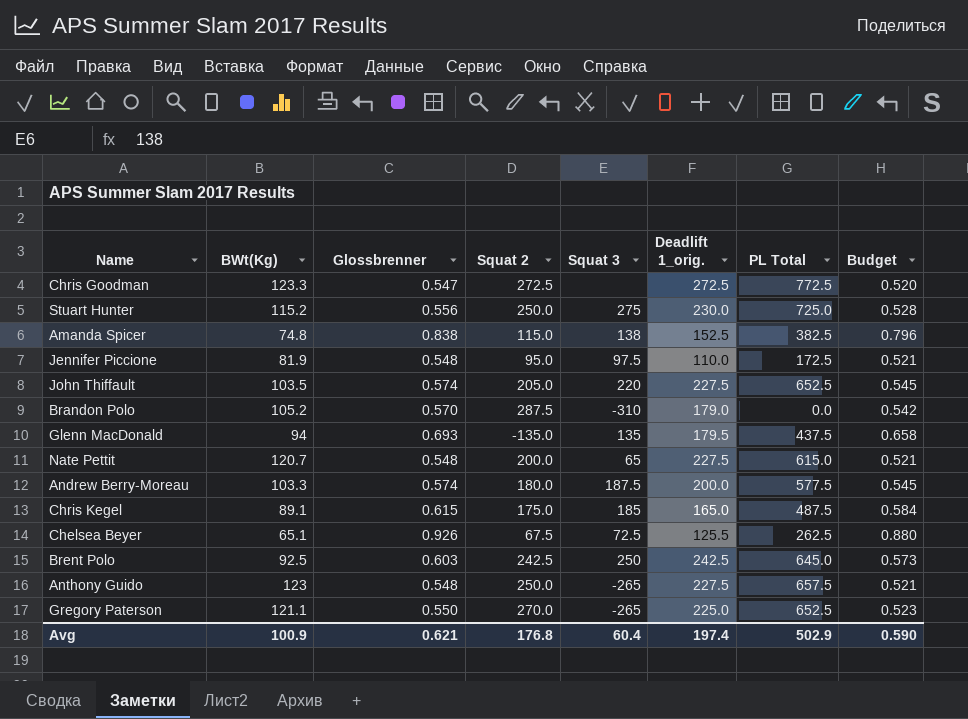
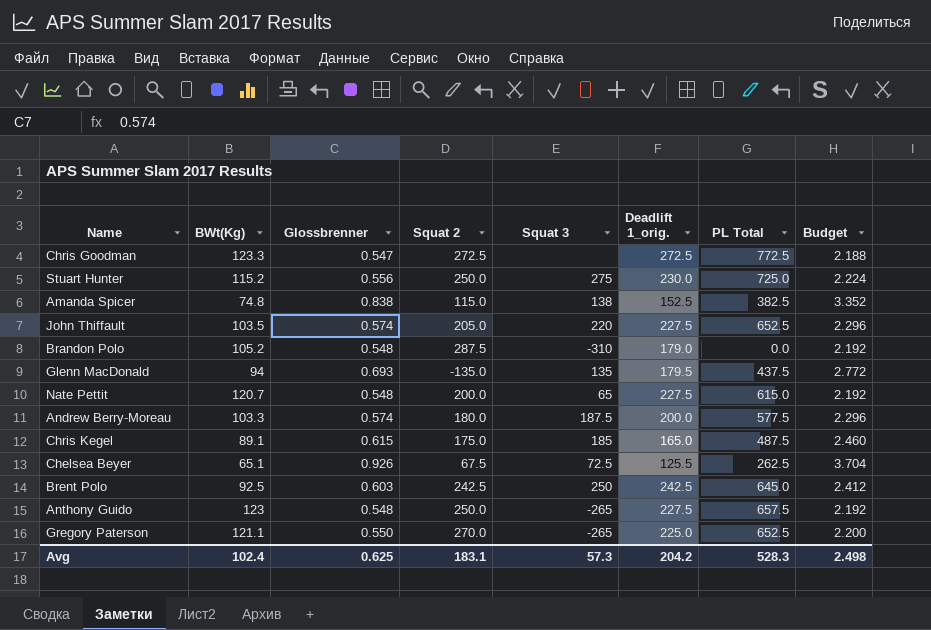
column Budget | formula: [Glossbrenner] * 0.95 -> [Glossbrenner] * 4
row Jennifer Piccione: 81.9 | 0.548 | 95.0 | 97.5 | 110.0 | 172.5 | 0.521 -> none
Brandon Polo | Glossbrenner: 0.570 -> 0.548
Avg | BWt(Kg): 100.9 -> 102.4
Avg | Glossbrenner: 0.621 -> 0.625
Avg | Squat 2: 176.8 -> 183.1
Avg | Squat 3: 60.4 -> 57.3
Avg | Deadlift 1_orig.: 197.4 -> 204.2
Avg | PL Total: 502.9 -> 528.3
Avg | Budget: 0.590 -> 2.498

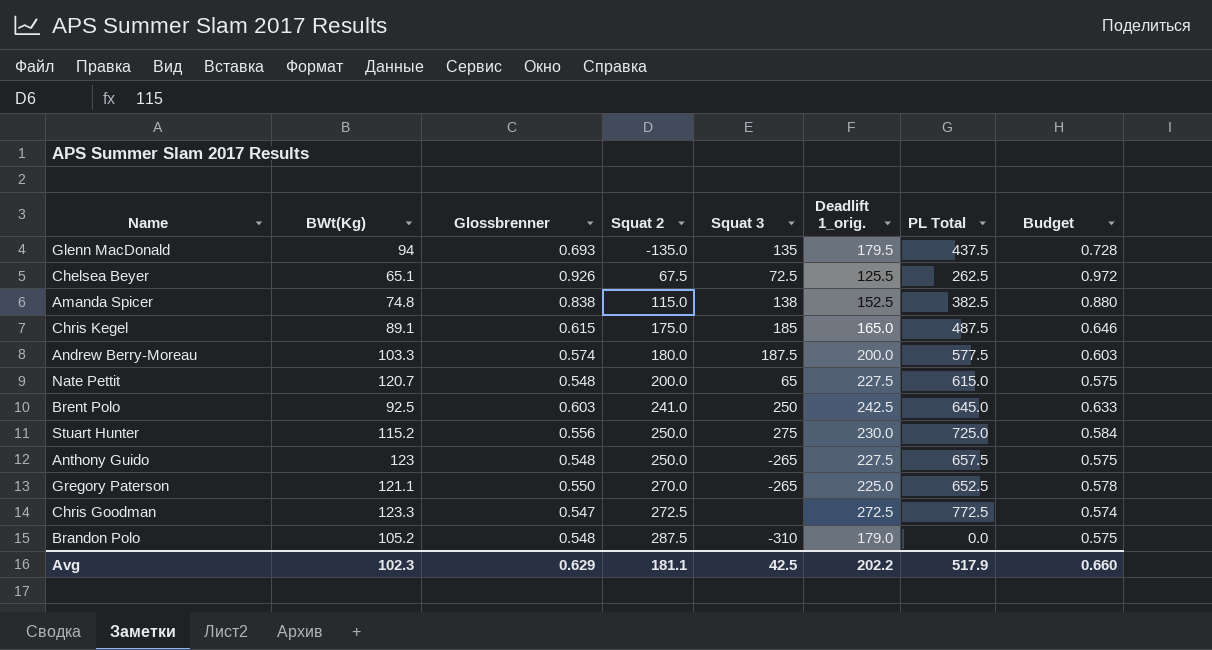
row order: none -> Squat 2 ascending
column Budget | formula: [Glossbrenner] * 4 -> [Glossbrenner] * 1.05
row John Thiffault: 103.5 | 0.574 | 205.0 | 220 | 227.5 | 652.5 | 2.296 -> none
Brent Polo | Squat 2: 242.5 -> 241.0
Avg | BWt(Kg): 102.4 -> 102.3
Avg | Glossbrenner: 0.625 -> 0.629
Avg | Squat 2: 183.1 -> 181.1
Avg | Squat 3: 57.3 -> 42.5
Avg | Deadlift 1_orig.: 204.2 -> 202.2
Avg | PL Total: 528.3 -> 517.9
Avg | Budget: 2.498 -> 0.660

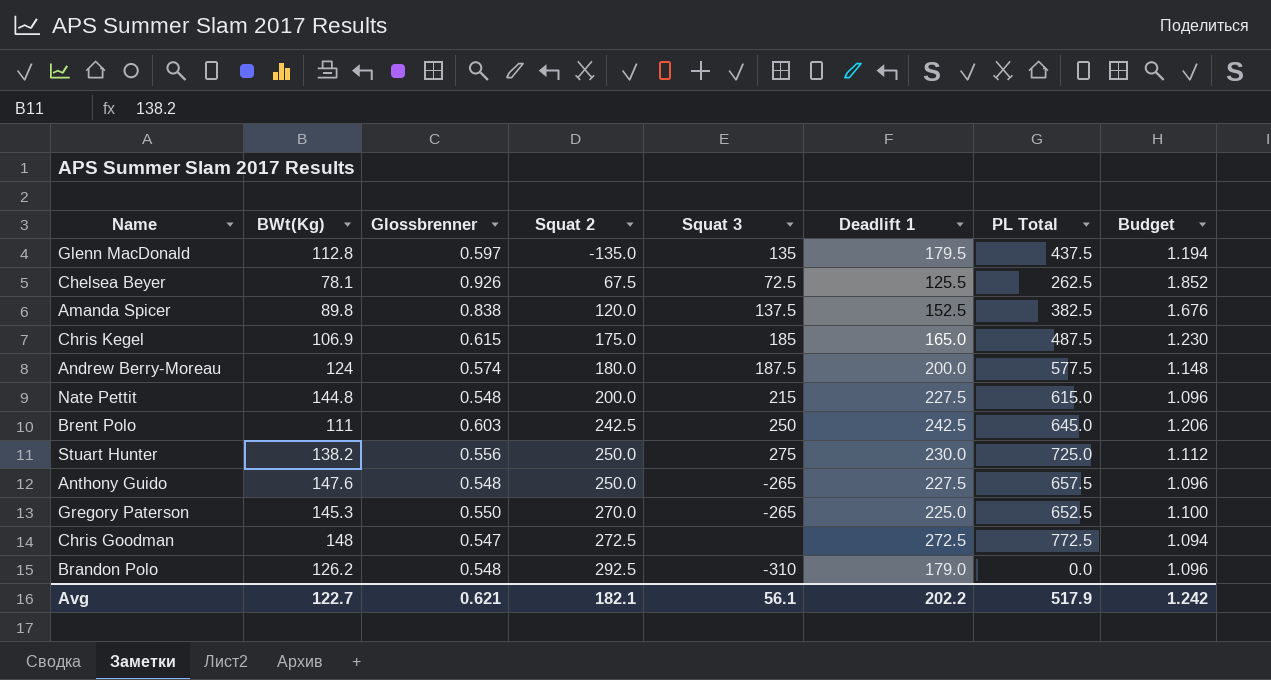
column name: Deadlift 1_orig. -> Deadlift 1
column Budget | formula: [Glossbrenner] * 1.05 -> [Glossbrenner] * 2
Glenn MacDonald | BWt(Kg): 94 -> 112.8
Glenn MacDonald | Glossbrenner: 0.693 -> 0.597
Chelsea Beyer | BWt(Kg): 65.1 -> 78.1
Amanda Spicer | BWt(Kg): 74.8 -> 89.8
Amanda Spicer | Squat 2: 115.0 -> 120.0
Amanda Spicer | Squat 3: 138 -> 137.5
Chris Kegel | BWt(Kg): 89.1 -> 106.9
Andrew Berry-Moreau | BWt(Kg): 103.3 -> 124
Nate Pettit | BWt(Kg): 120.7 -> 144.8
Nate Pettit | Squat 3: 65 -> 215
Brent Polo | BWt(Kg): 92.5 -> 111
Brent Polo | Squat 2: 241.0 -> 242.5
Stuart Hunter | BWt(Kg): 115.2 -> 138.2
Anthony Guido | BWt(Kg): 123 -> 147.6
Gregory Paterson | BWt(Kg): 121.1 -> 145.3
Chris Goodman | BWt(Kg): 123.3 -> 148
Brandon Polo | BWt(Kg): 105.2 -> 126.2
Brandon Polo | Squat 2: 287.5 -> 292.5
Avg | BWt(Kg): 102.3 -> 122.7
Avg | Glossbrenner: 0.629 -> 0.621
Avg | Squat 2: 181.1 -> 182.1
Avg | Squat 3: 42.5 -> 56.1
Avg | Budget: 0.660 -> 1.242

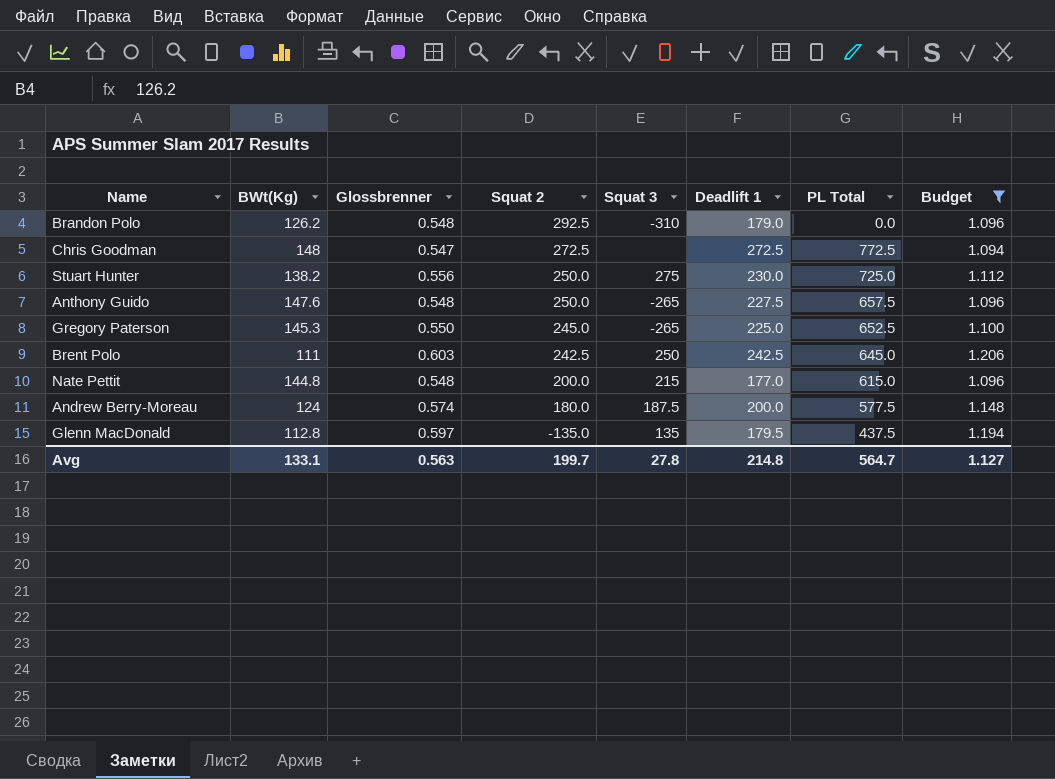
filter: none -> Budget <= 1.206
row order: Squat 2 ascending -> Squat 2 descending
Gregory Paterson | Squat 2: 270.0 -> 245.0
Nate Pettit | Deadlift 1: 227.5 -> 177.0
Avg | BWt(Kg): 122.7 -> 133.1
Avg | Glossbrenner: 0.621 -> 0.563
Avg | Squat 2: 182.1 -> 199.7
Avg | Squat 3: 56.1 -> 27.8
Avg | Deadlift 1: 202.2 -> 214.8
Avg | PL Total: 517.9 -> 564.7
Avg | Budget: 1.242 -> 1.127

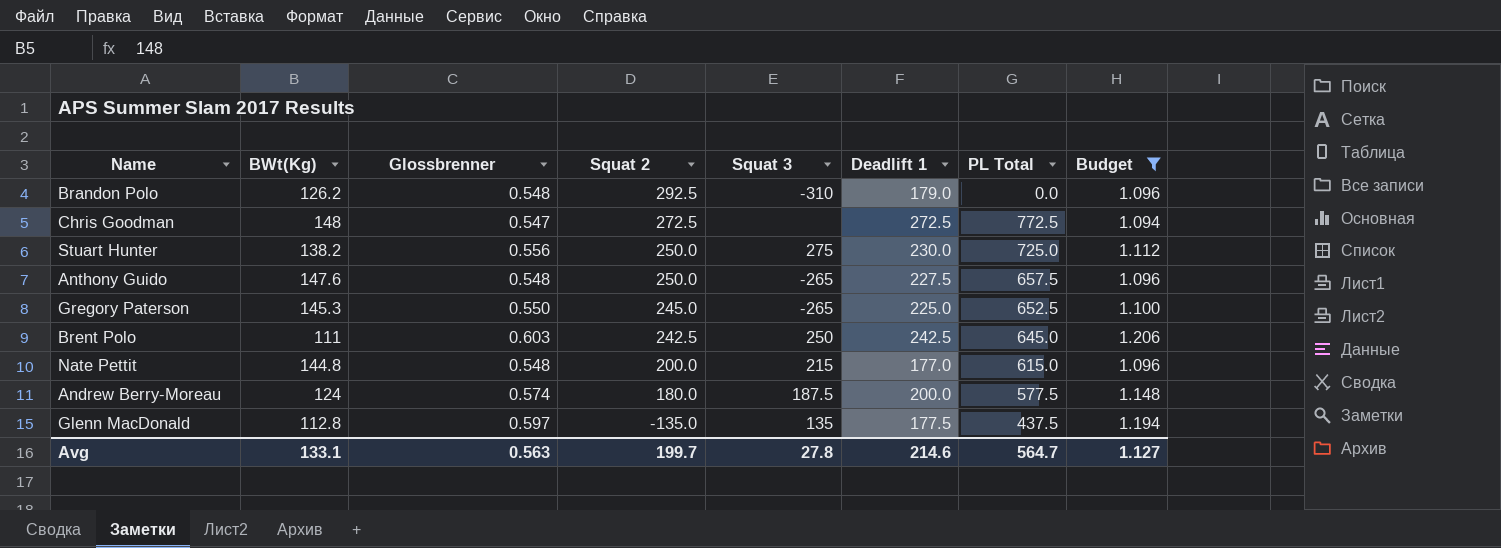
Glenn MacDonald | Deadlift 1: 179.5 -> 177.5
Avg | Deadlift 1: 214.8 -> 214.6

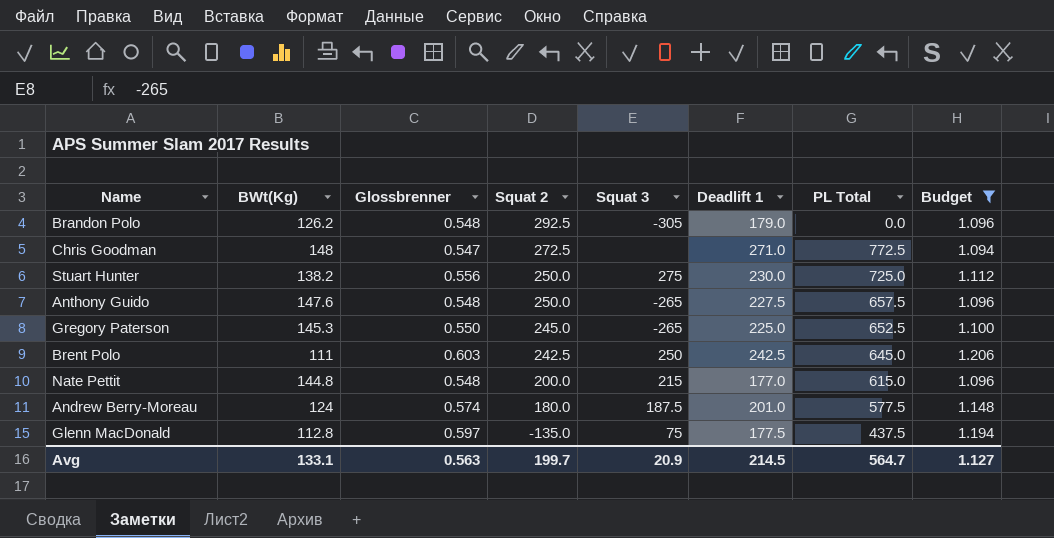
Brandon Polo | Squat 3: -310 -> -305
Chris Goodman | Deadlift 1: 272.5 -> 271.0
Andrew Berry-Moreau | Deadlift 1: 200.0 -> 201.0
Glenn MacDonald | Squat 3: 135 -> 75
Avg | Squat 3: 27.8 -> 20.9
Avg | Deadlift 1: 214.6 -> 214.5

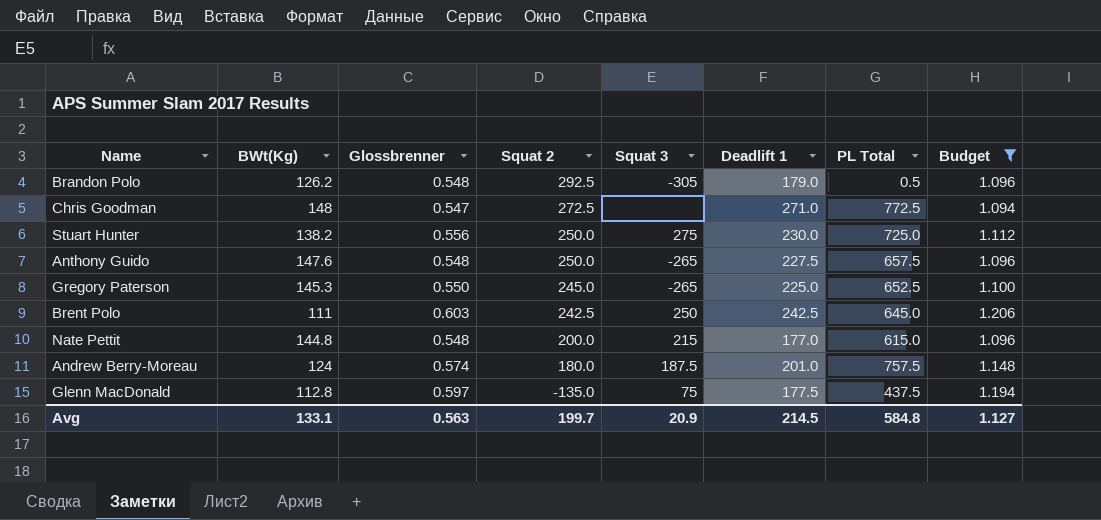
Brandon Polo | PL Total: 0.0 -> 0.5
Andrew Berry-Moreau | PL Total: 577.5 -> 757.5
Avg | PL Total: 564.7 -> 584.8

